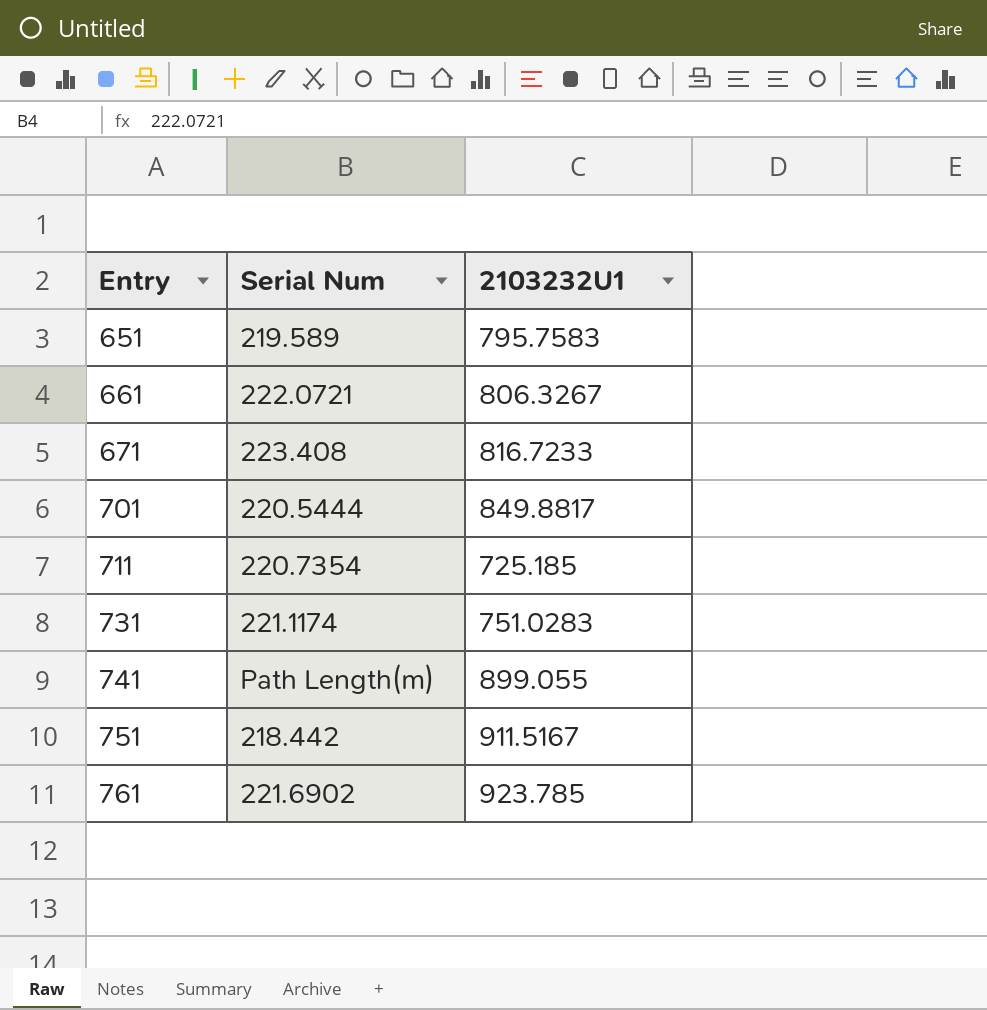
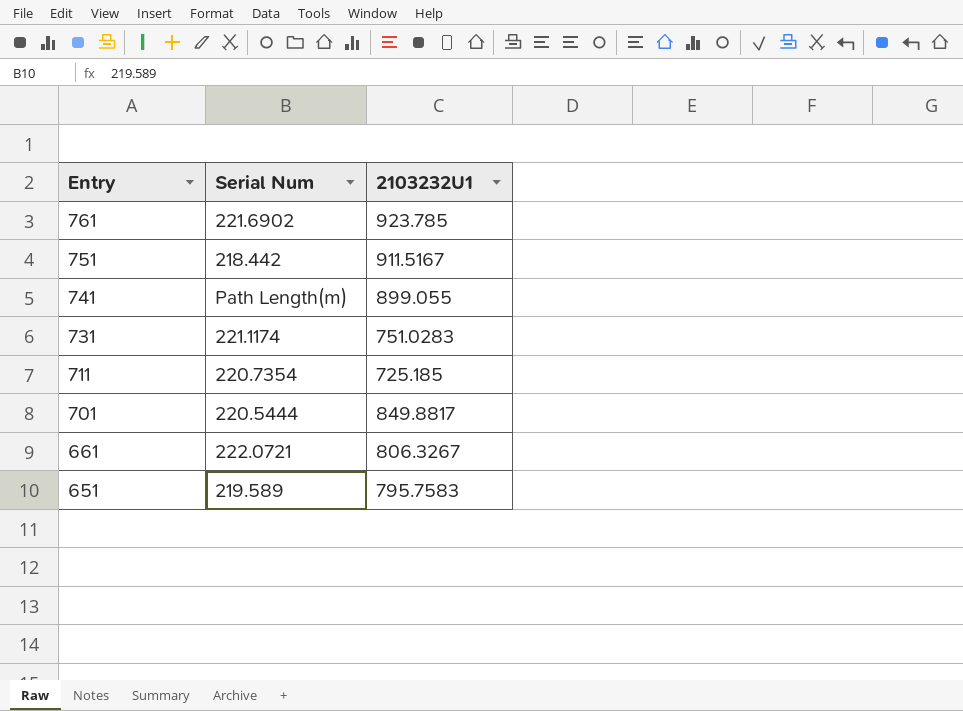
row order: Entry ascending -> Entry descending
row 671: 223.408 | 816.7233 -> none

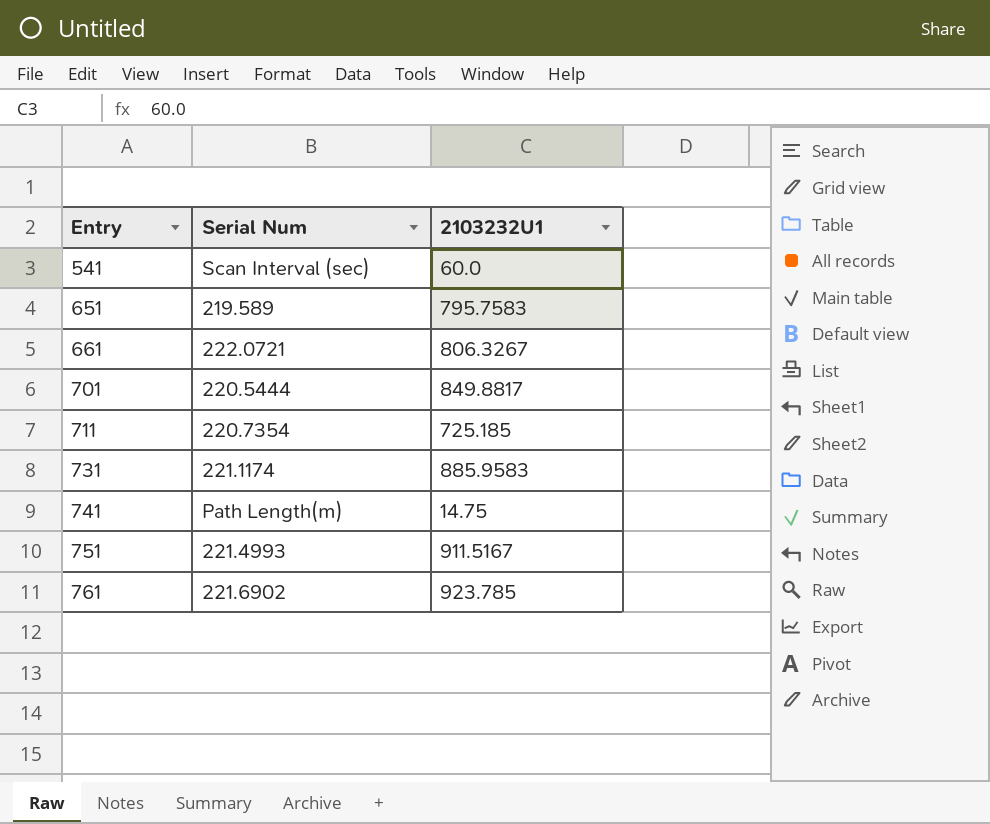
row order: Entry descending -> Entry ascending
row 541: none -> Scan Interval (sec) | 60.0
731 | 2103232U1: 751.0283 -> 885.9583
741 | 2103232U1: 899.055 -> 14.75
751 | Serial Num: 218.442 -> 221.4993

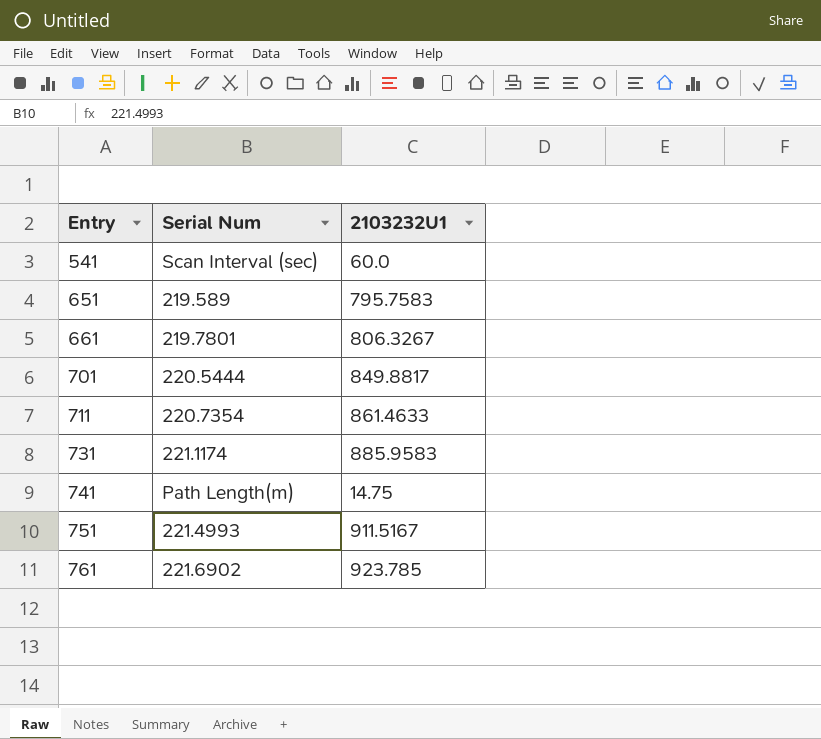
661 | Serial Num: 222.0721 -> 219.7801
711 | 2103232U1: 725.185 -> 861.4633

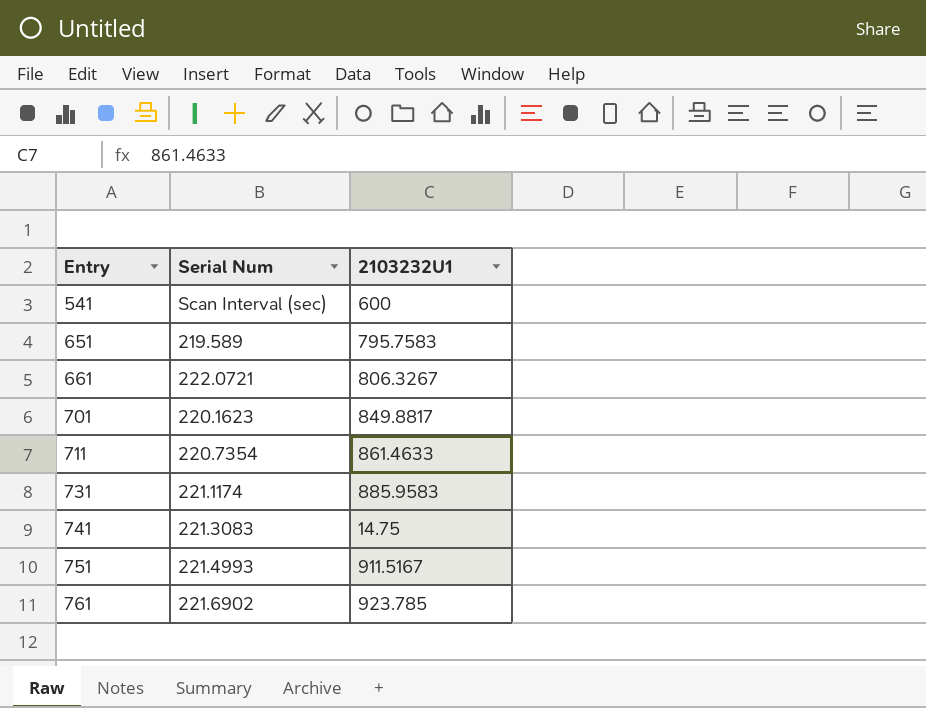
541 | 2103232U1: 60.0 -> 600
661 | Serial Num: 219.7801 -> 222.0721
701 | Serial Num: 220.5444 -> 220.1623
741 | Serial Num: Path Length(m) -> 221.3083

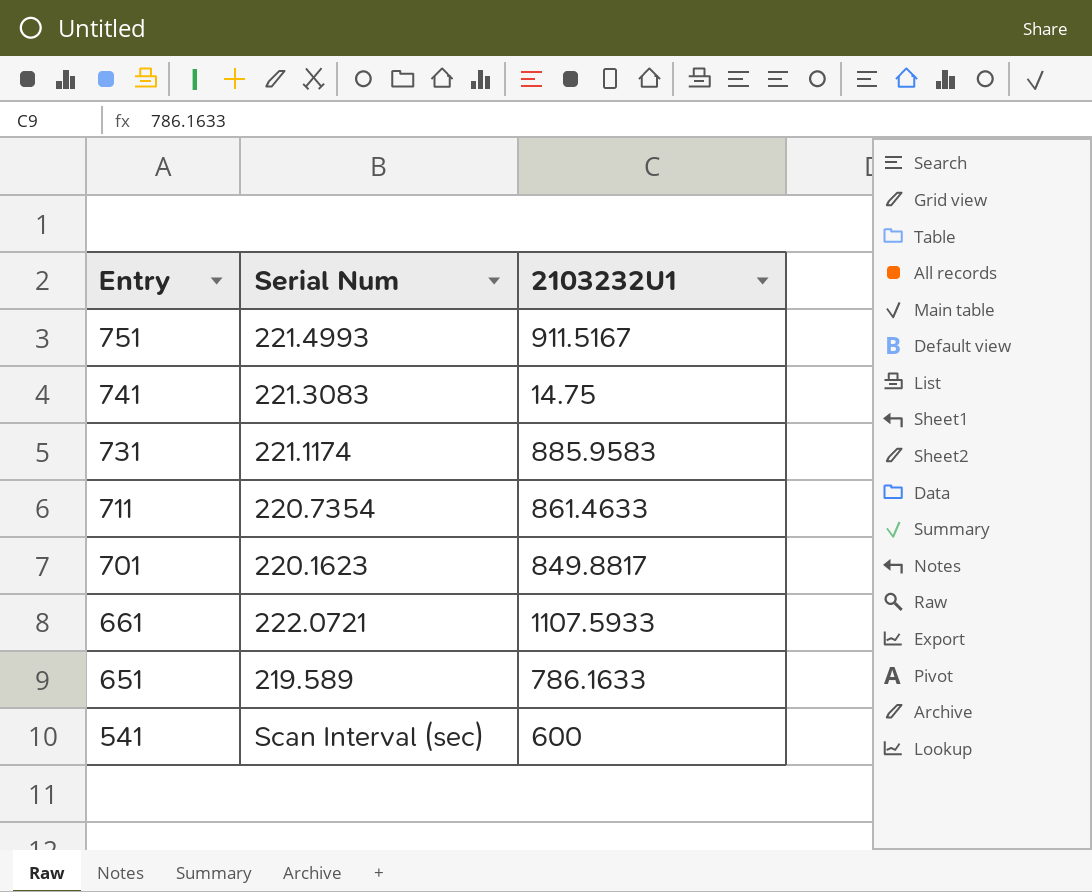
row order: Entry ascending -> Entry descending
row 761: 221.6902 | 923.785 -> none
661 | 2103232U1: 806.3267 -> 1107.5933
651 | 2103232U1: 795.7583 -> 786.1633

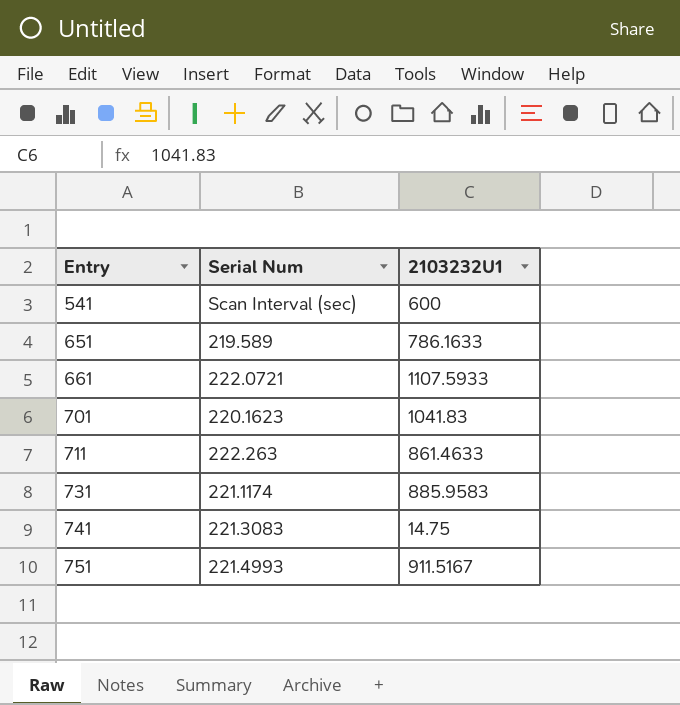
row order: Entry descending -> Entry ascending
701 | 2103232U1: 849.8817 -> 1041.83
711 | Serial Num: 220.7354 -> 222.263

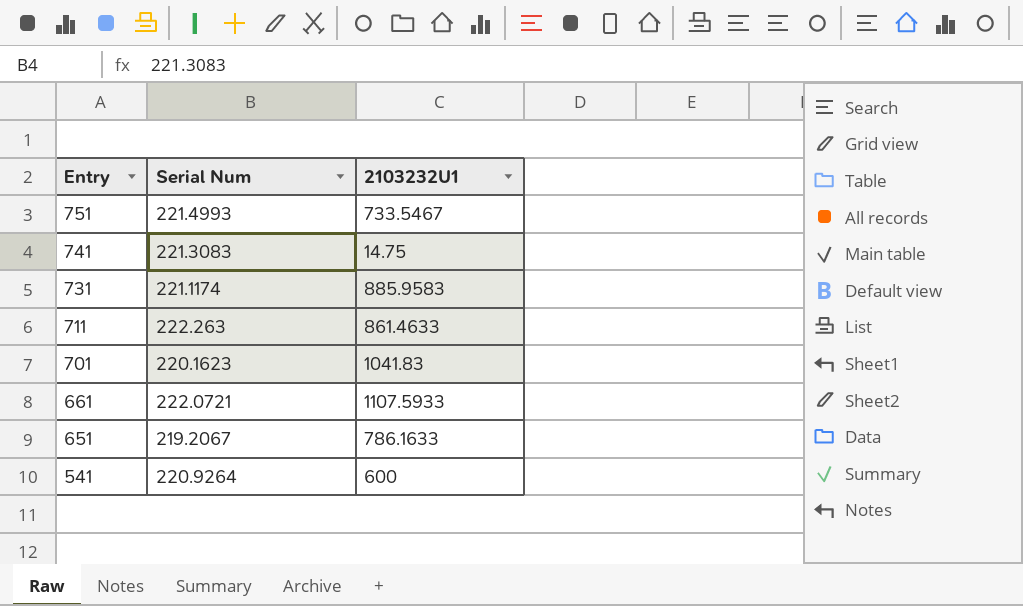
row order: Entry ascending -> Entry descending
751 | 2103232U1: 911.5167 -> 733.5467
651 | Serial Num: 219.589 -> 219.2067
541 | Serial Num: Scan Interval (sec) -> 220.9264

